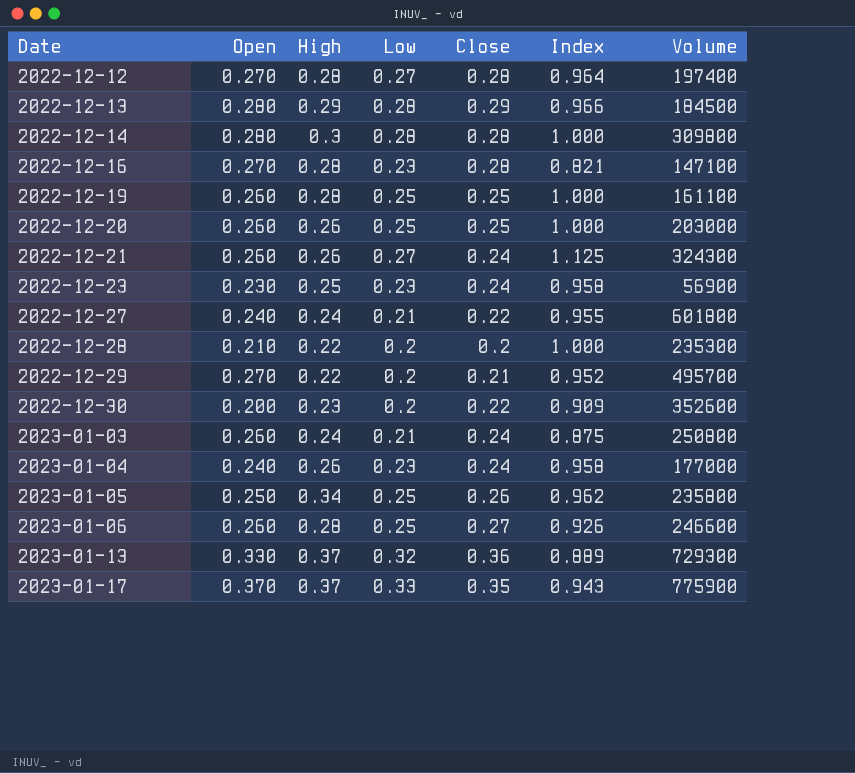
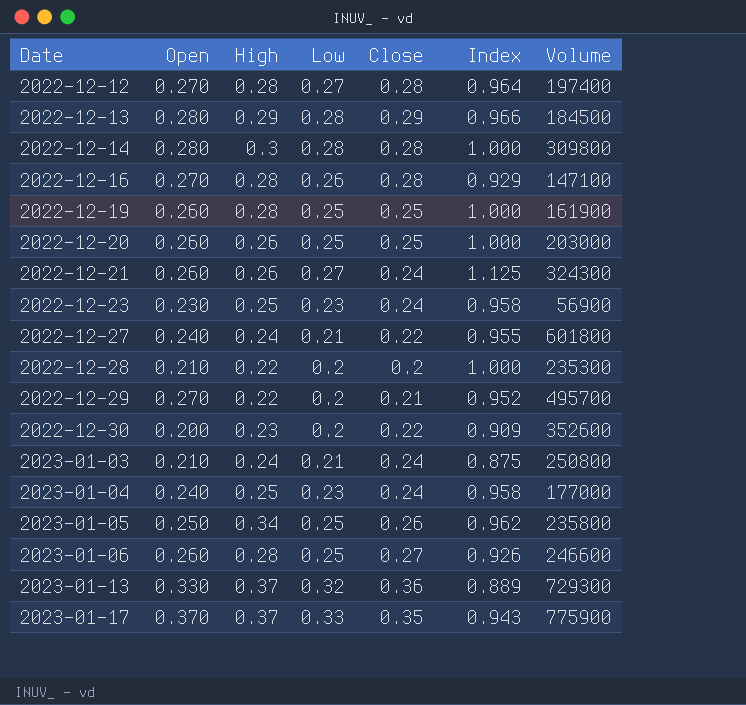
2022-12-16 | Low: 0.23 -> 0.26
2022-12-16 | Index: 0.821 -> 0.929
2022-12-19 | Volume: 161100 -> 161900
2023-01-03 | Open: 0.260 -> 0.210
2023-01-04 | High: 0.26 -> 0.25

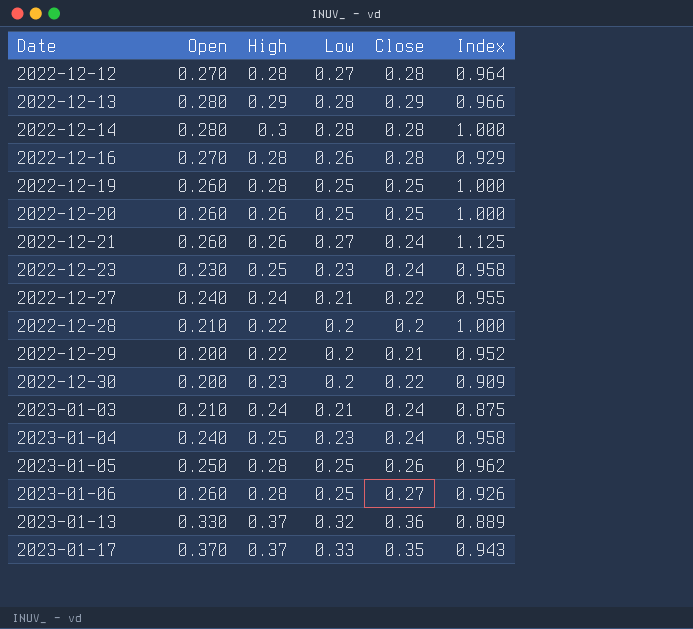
column Volume | position: 7 -> none
2022-12-29 | Open: 0.270 -> 0.200
2023-01-05 | High: 0.34 -> 0.28

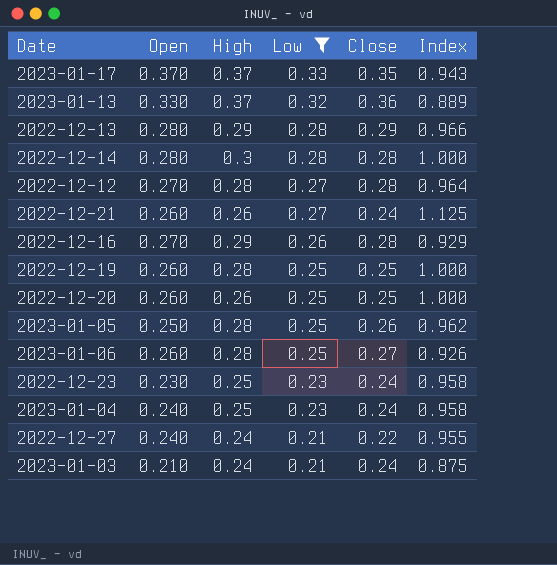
filter: none -> Low != 0.2
row order: Date ascending -> Low descending
2022-12-16 | High: 0.28 -> 0.29

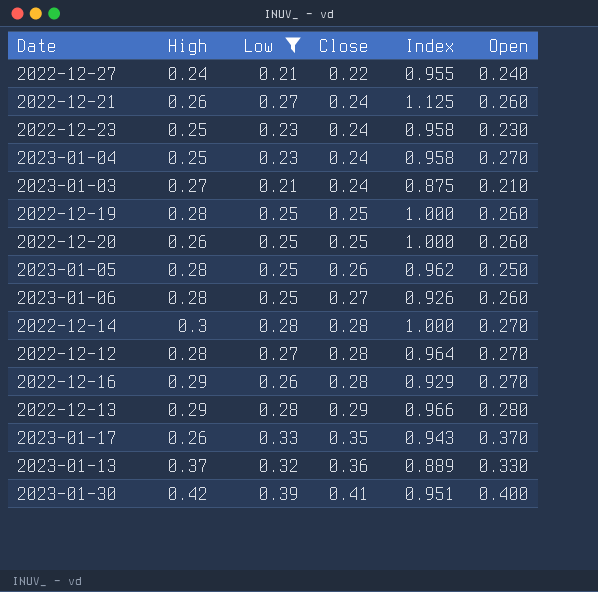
row order: Low descending -> Close ascending
column Open | position: 2 -> 6
2023-01-04 | Open: 0.240 -> 0.270
2023-01-03 | High: 0.24 -> 0.27
2022-12-14 | Open: 0.280 -> 0.270
2023-01-17 | High: 0.37 -> 0.26
row 2023-01-30: none -> 0.42 | 0.39 | 0.41 | 0.951 | 0.400

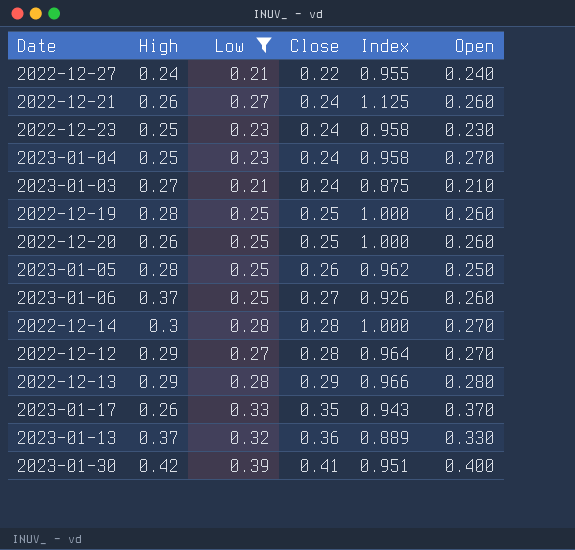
row 2022-12-16: 0.29 | 0.26 | 0.28 | 0.929 | 0.270 -> none
2023-01-06 | High: 0.28 -> 0.37
2022-12-12 | High: 0.28 -> 0.29

